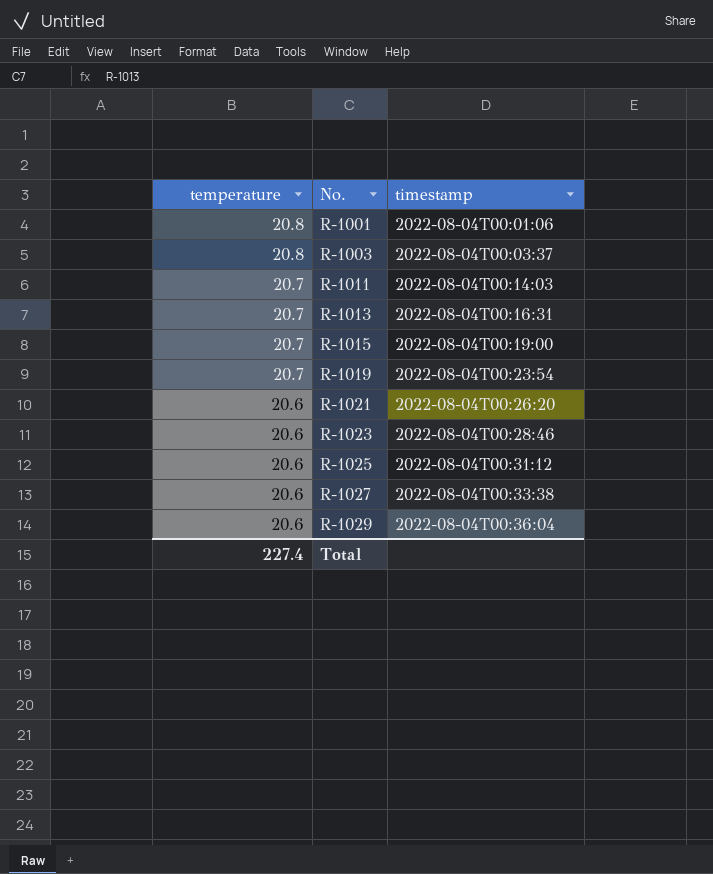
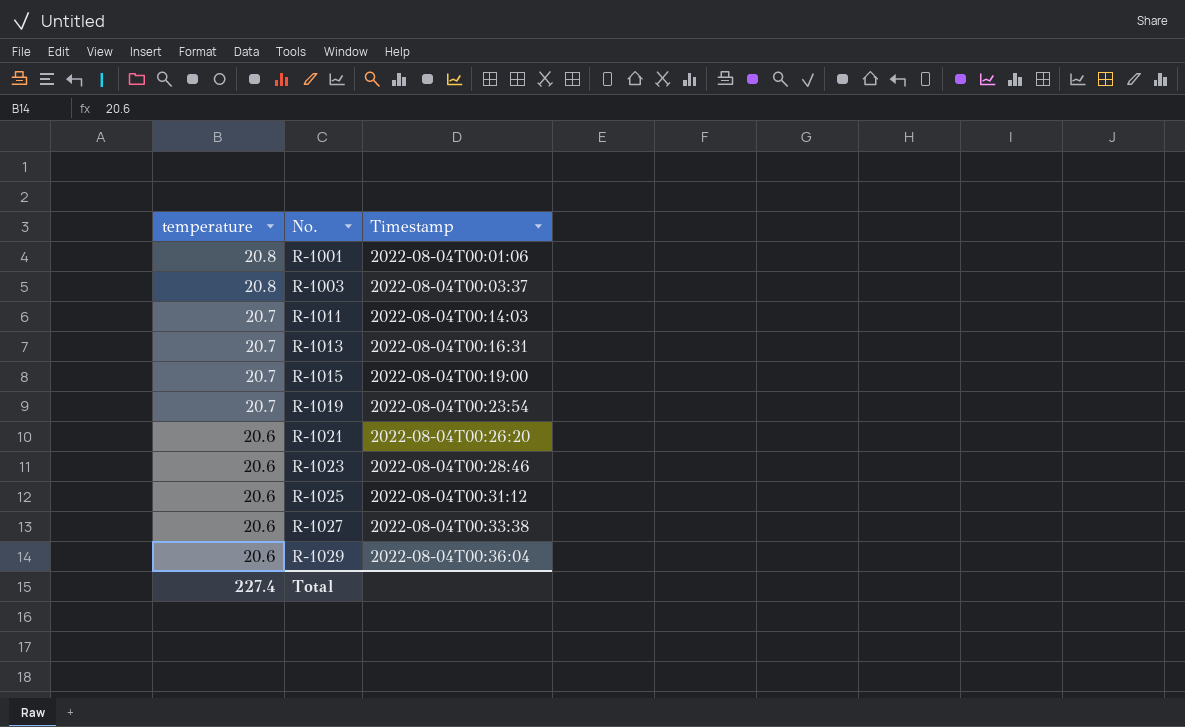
column name: timestamp -> Timestamp

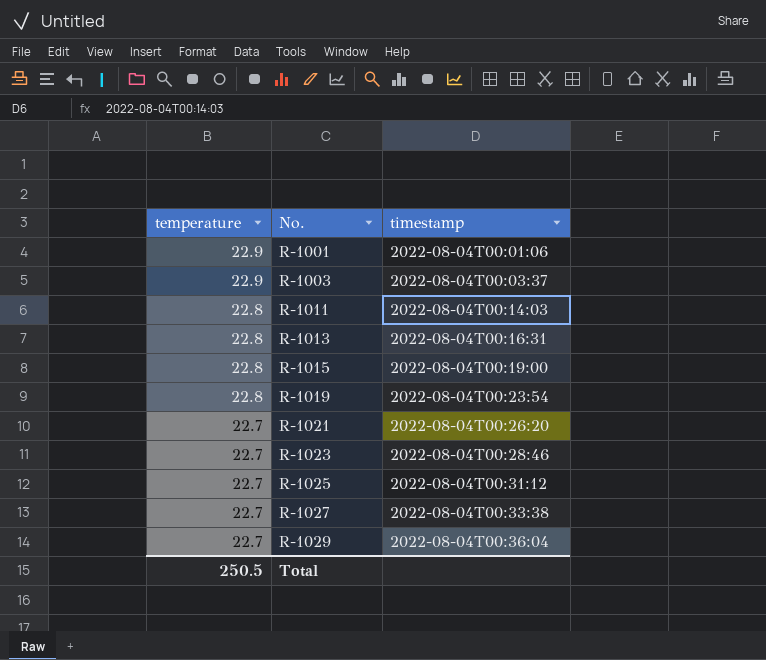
column name: Timestamp -> timestamp
R-1001 | temperature: 20.8 -> 22.9
R-1003 | temperature: 20.8 -> 22.9
R-1011 | temperature: 20.7 -> 22.8
R-1013 | temperature: 20.7 -> 22.8
R-1015 | temperature: 20.7 -> 22.8
R-1019 | temperature: 20.7 -> 22.8
R-1021 | temperature: 20.6 -> 22.7
R-1023 | temperature: 20.6 -> 22.7
R-1025 | temperature: 20.6 -> 22.7
R-1027 | temperature: 20.6 -> 22.7
R-1029 | temperature: 20.6 -> 22.7
Total | temperature: 227.4 -> 250.5

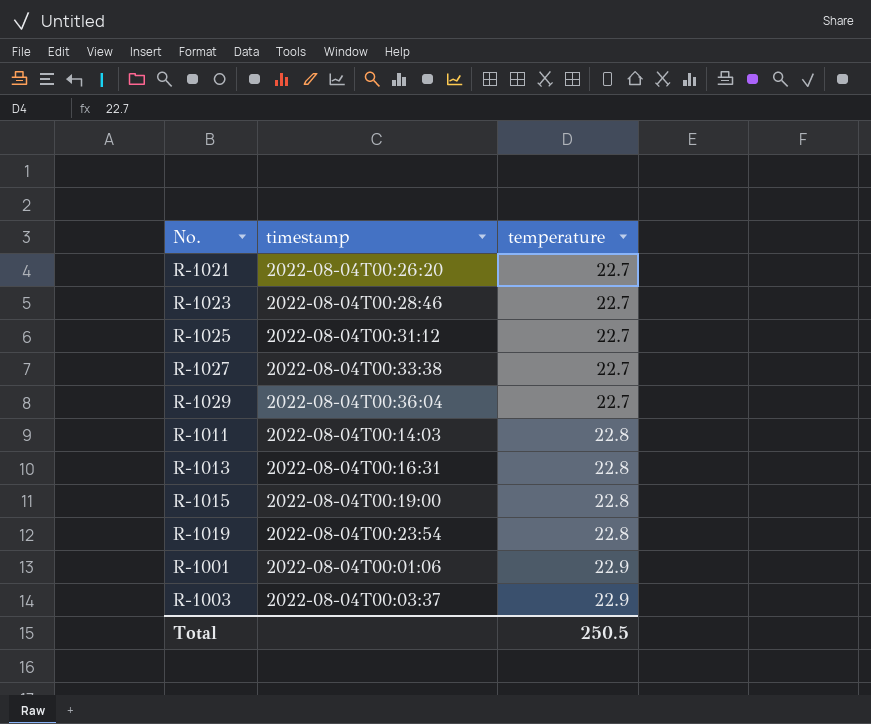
row order: temperature descending -> temperature ascending
column temperature | position: 1 -> 3

